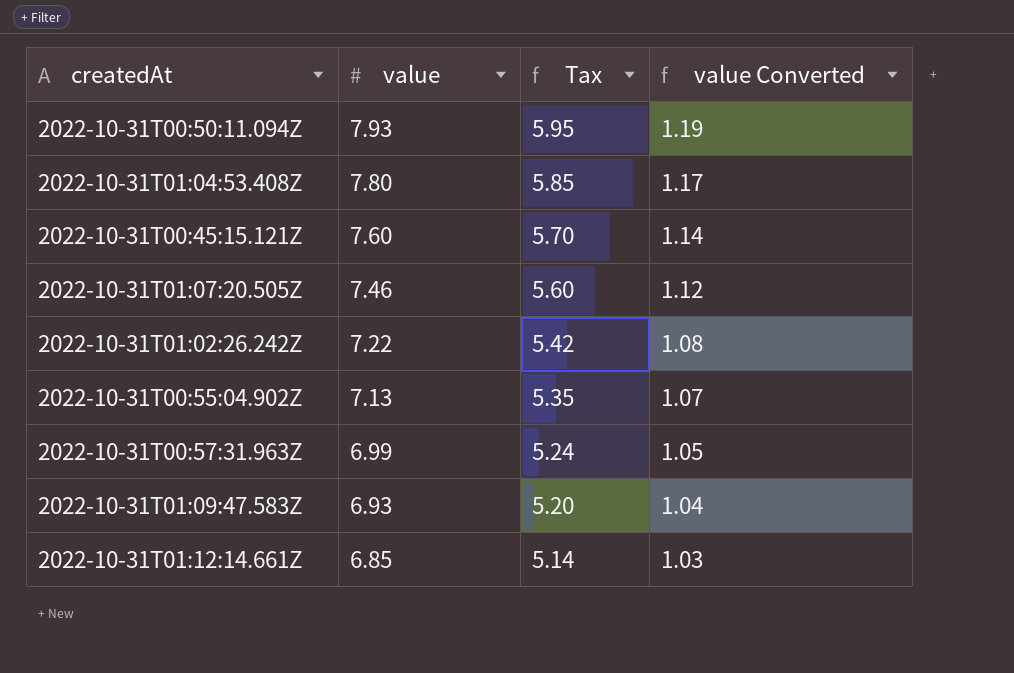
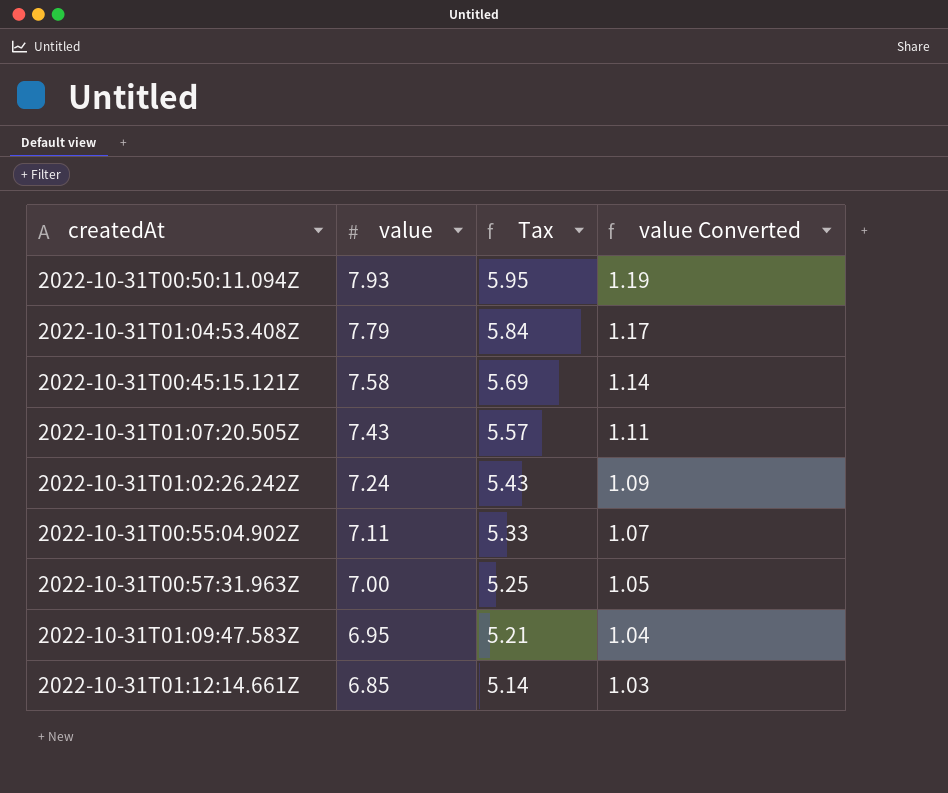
2022-10-31T01:04:53.408Z | value: 7.80 -> 7.79
2022-10-31T01:04:53.408Z | Tax: 5.85 -> 5.84
2022-10-31T00:45:15.121Z | value: 7.60 -> 7.58
2022-10-31T00:45:15.121Z | Tax: 5.70 -> 5.69
2022-10-31T01:07:20.505Z | value: 7.46 -> 7.43
2022-10-31T01:07:20.505Z | Tax: 5.60 -> 5.57
2022-10-31T01:07:20.505Z | value Converted: 1.12 -> 1.11
2022-10-31T01:02:26.242Z | value: 7.22 -> 7.24
2022-10-31T01:02:26.242Z | Tax: 5.42 -> 5.43
2022-10-31T01:02:26.242Z | value Converted: 1.08 -> 1.09
2022-10-31T00:55:04.902Z | value: 7.13 -> 7.11
2022-10-31T00:55:04.902Z | Tax: 5.35 -> 5.33
2022-10-31T00:57:31.963Z | value: 6.99 -> 7.00
2022-10-31T00:57:31.963Z | Tax: 5.24 -> 5.25
2022-10-31T01:09:47.583Z | value: 6.93 -> 6.95
2022-10-31T01:09:47.583Z | Tax: 5.20 -> 5.21

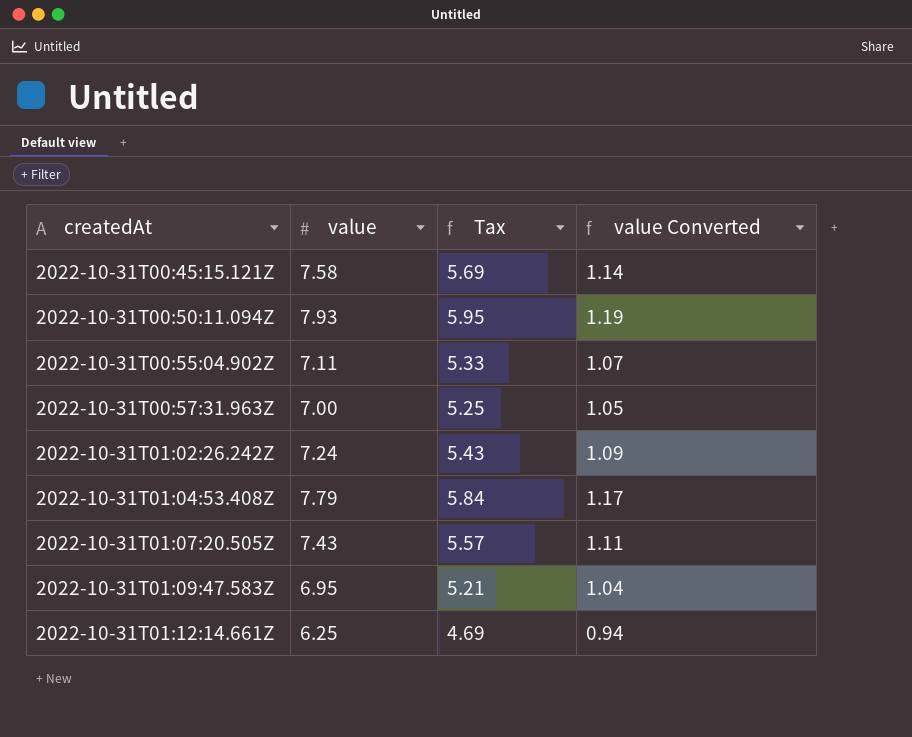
row order: value descending -> createdAt ascending
2022-10-31T01:12:14.661Z | value: 6.85 -> 6.25
2022-10-31T01:12:14.661Z | Tax: 5.14 -> 4.69
2022-10-31T01:12:14.661Z | value Converted: 1.03 -> 0.94

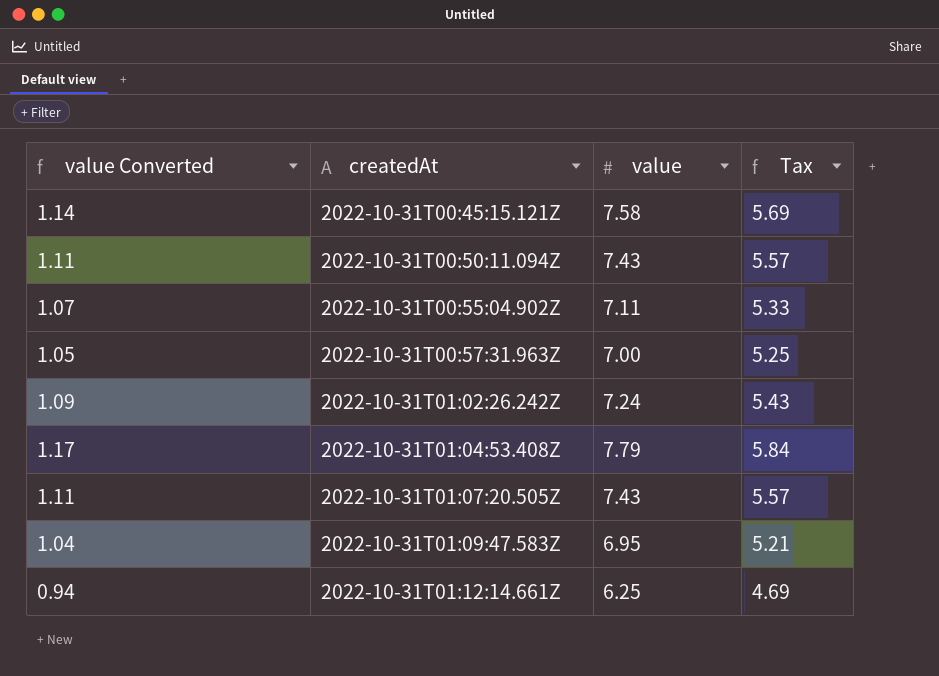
column value Converted | position: 4 -> 1
2022-10-31T00:50:11.094Z | value Converted: 1.19 -> 1.11
2022-10-31T00:50:11.094Z | value: 7.93 -> 7.43
2022-10-31T00:50:11.094Z | Tax: 5.95 -> 5.57

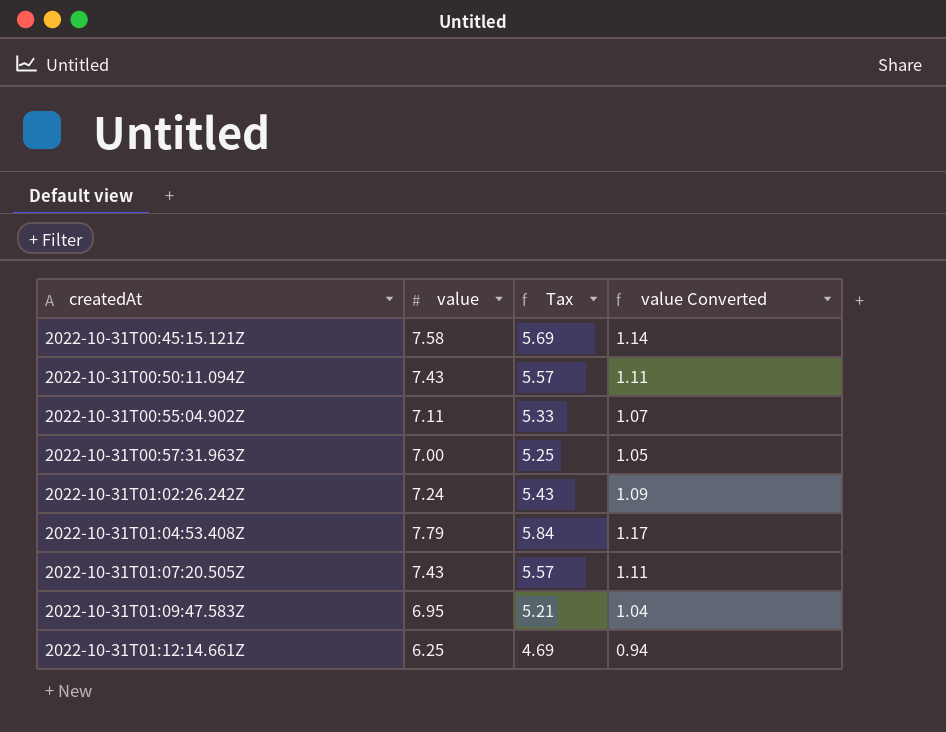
column value Converted | position: 1 -> 4

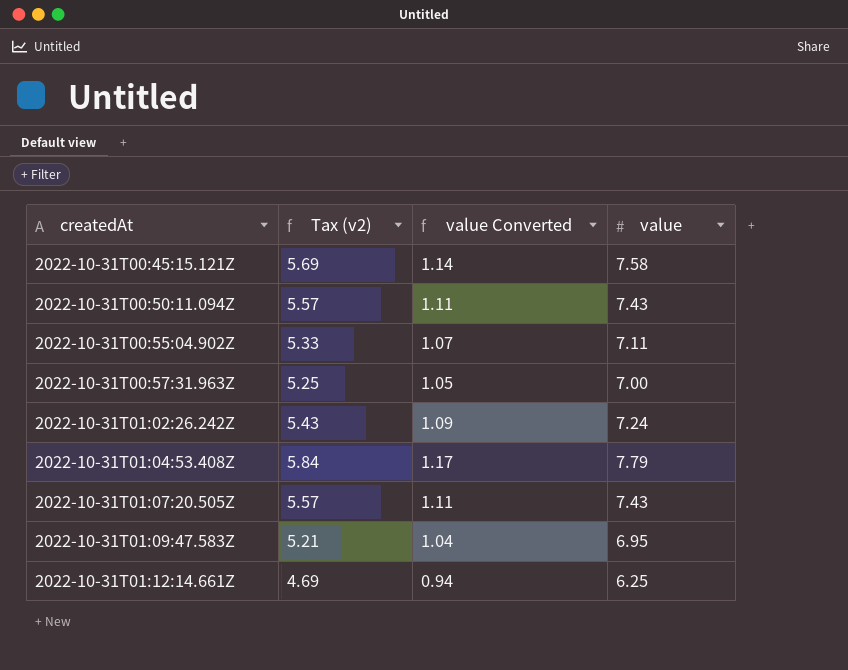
column name: Tax -> Tax (v2)
column value | position: 2 -> 4

